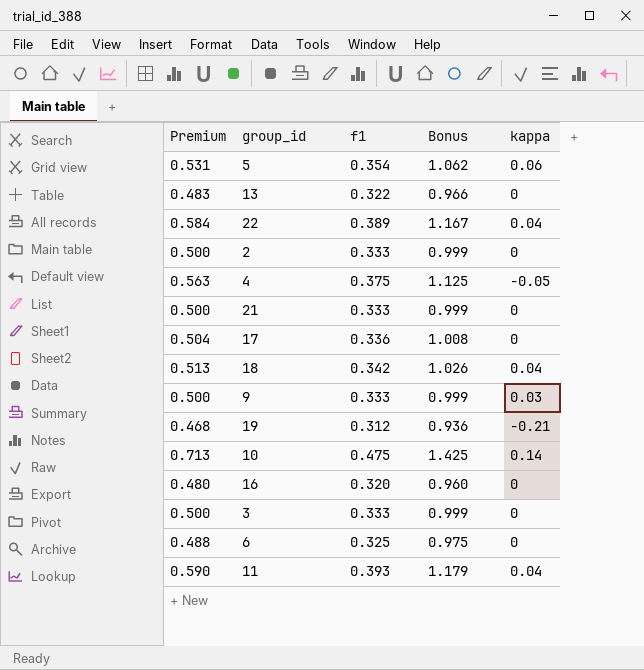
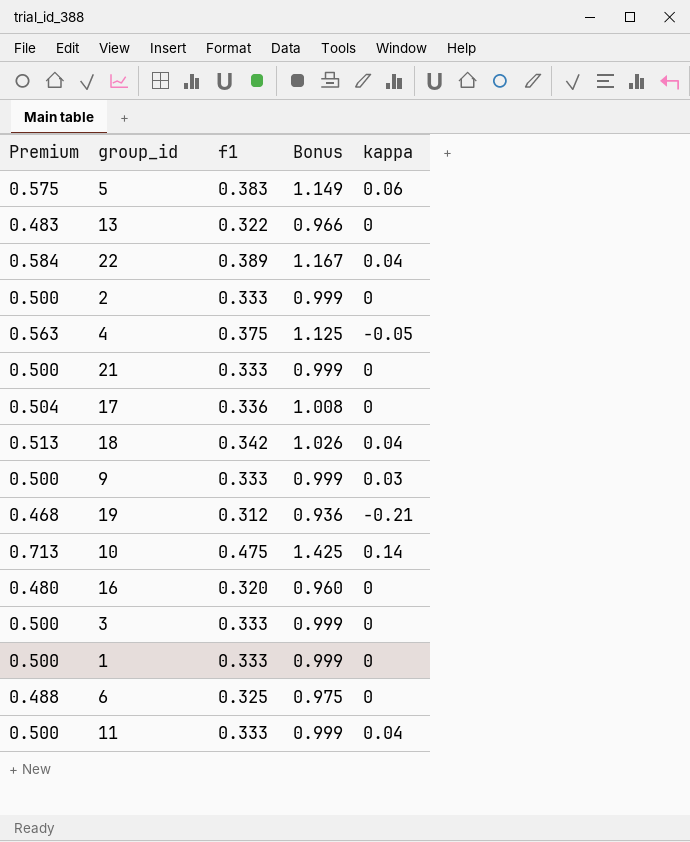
5 | Premium: 0.531 -> 0.575
5 | f1: 0.354 -> 0.383
5 | Bonus: 1.062 -> 1.149
row 1: none -> 0.500 | 0.333 | 0.999 | 0
11 | Premium: 0.590 -> 0.500
11 | f1: 0.393 -> 0.333
11 | Bonus: 1.179 -> 0.999

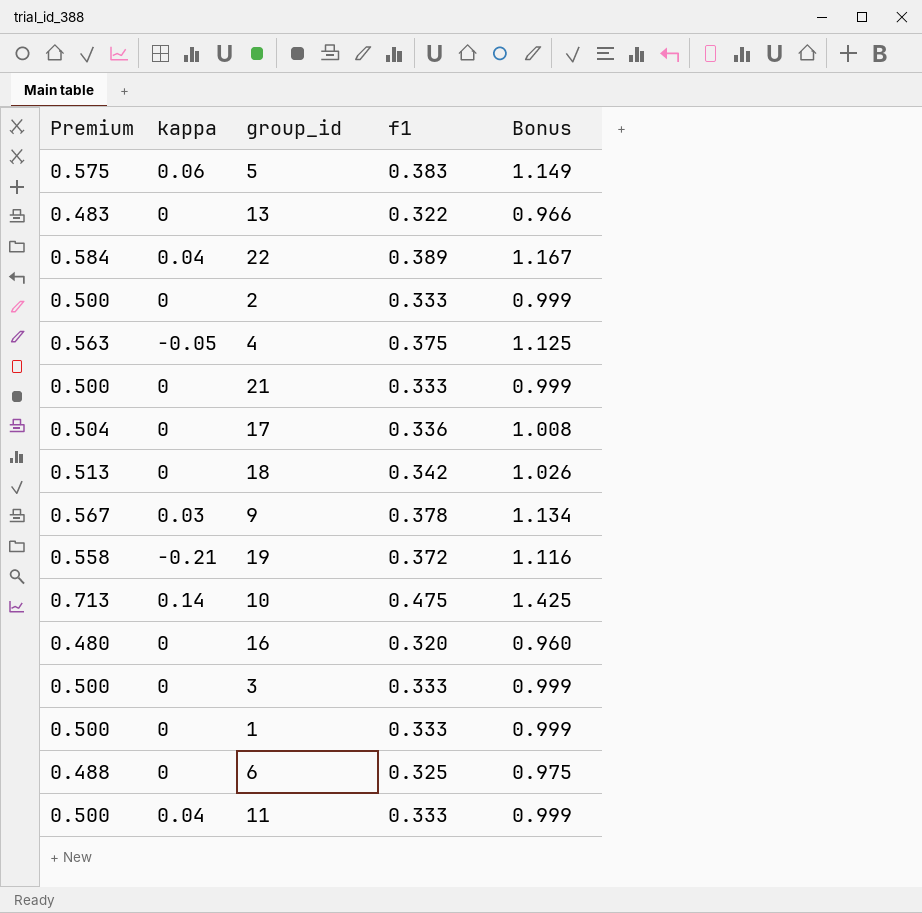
column kappa | position: 5 -> 2
18 | kappa: 0.04 -> 0
9 | Premium: 0.500 -> 0.567
9 | f1: 0.333 -> 0.378
9 | Bonus: 0.999 -> 1.134
19 | Premium: 0.468 -> 0.558
19 | f1: 0.312 -> 0.372
19 | Bonus: 0.936 -> 1.116

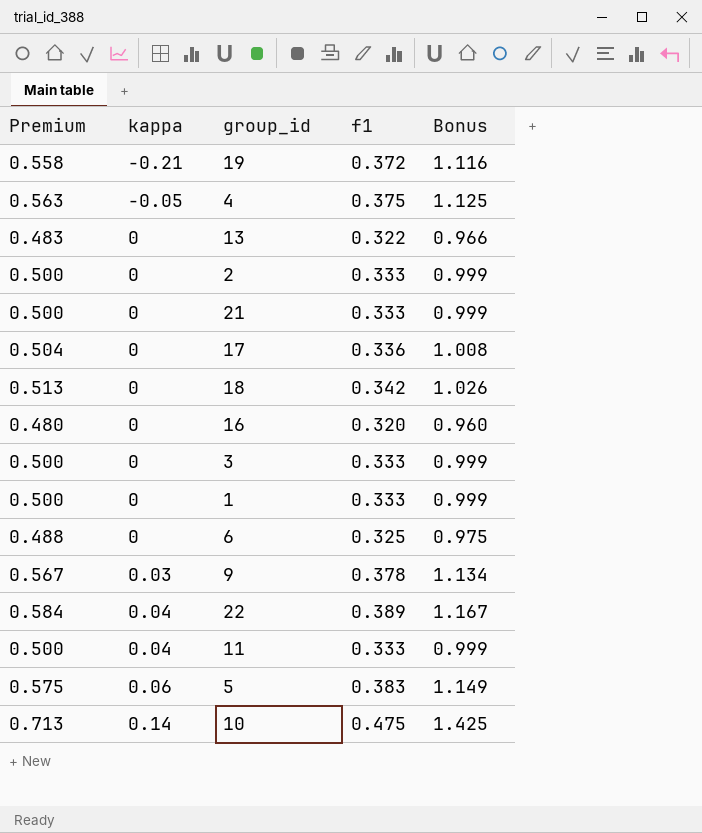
row order: none -> kappa ascending

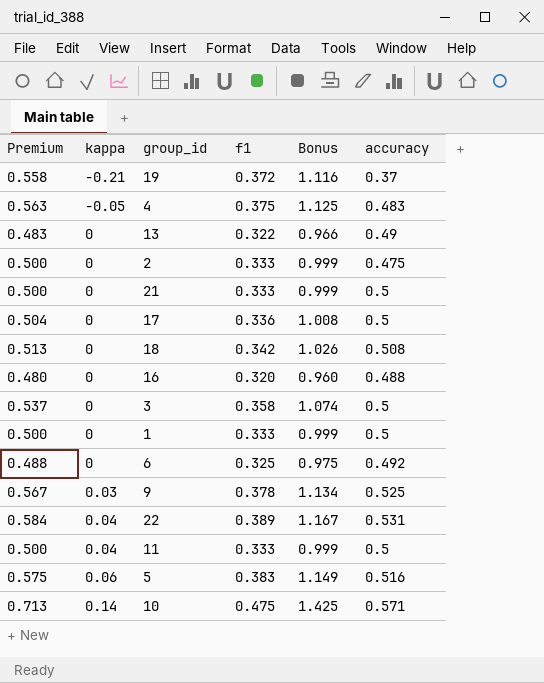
column accuracy | position: none -> 6
3 | Premium: 0.500 -> 0.537
3 | f1: 0.333 -> 0.358
3 | Bonus: 0.999 -> 1.074

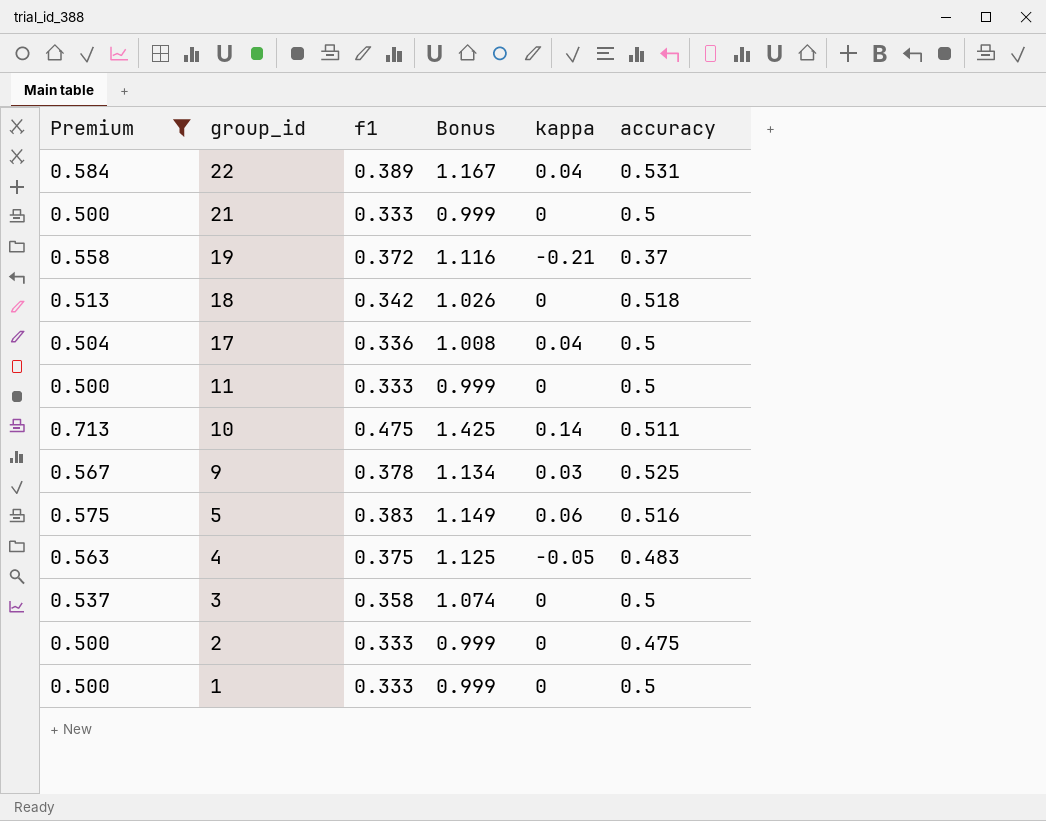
filter: none -> Premium >= 0.500
row order: kappa ascending -> group_id descending
column kappa | position: 2 -> 5
18 | accuracy: 0.508 -> 0.518
17 | kappa: 0 -> 0.04
11 | kappa: 0.04 -> 0
10 | accuracy: 0.571 -> 0.511

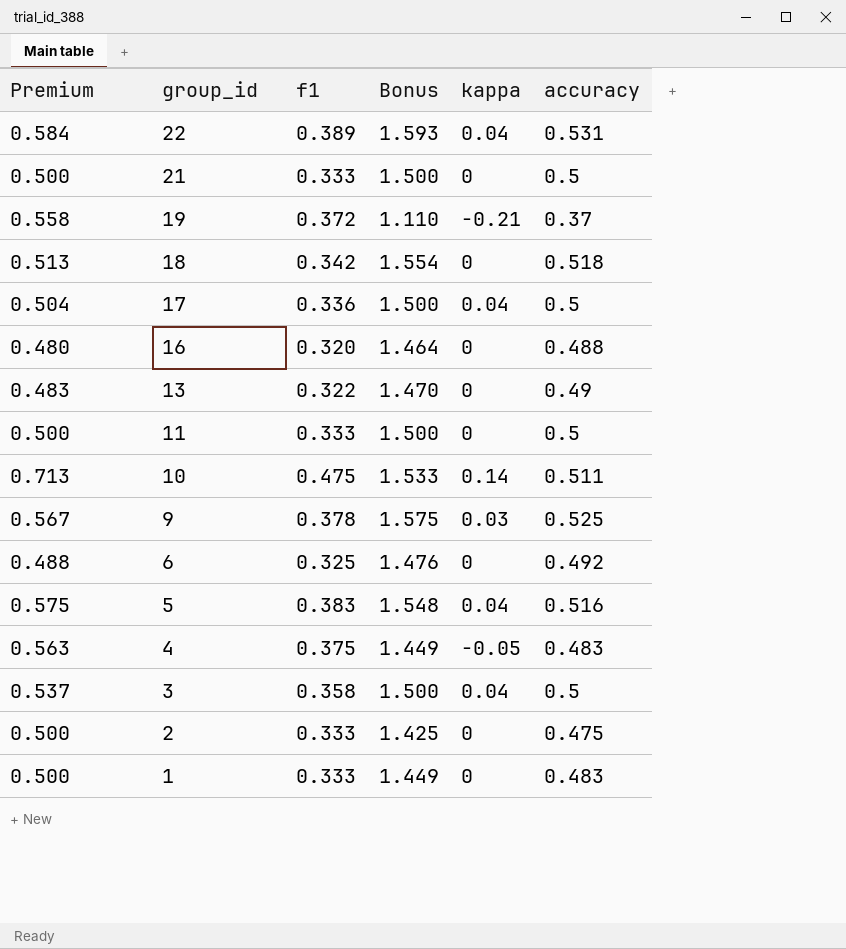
filter: Premium >= 0.500 -> none
column Bonus | formula: [f1] * 3 -> [accuracy] * 3
5 | kappa: 0.06 -> 0.04
3 | kappa: 0 -> 0.04
1 | accuracy: 0.5 -> 0.483

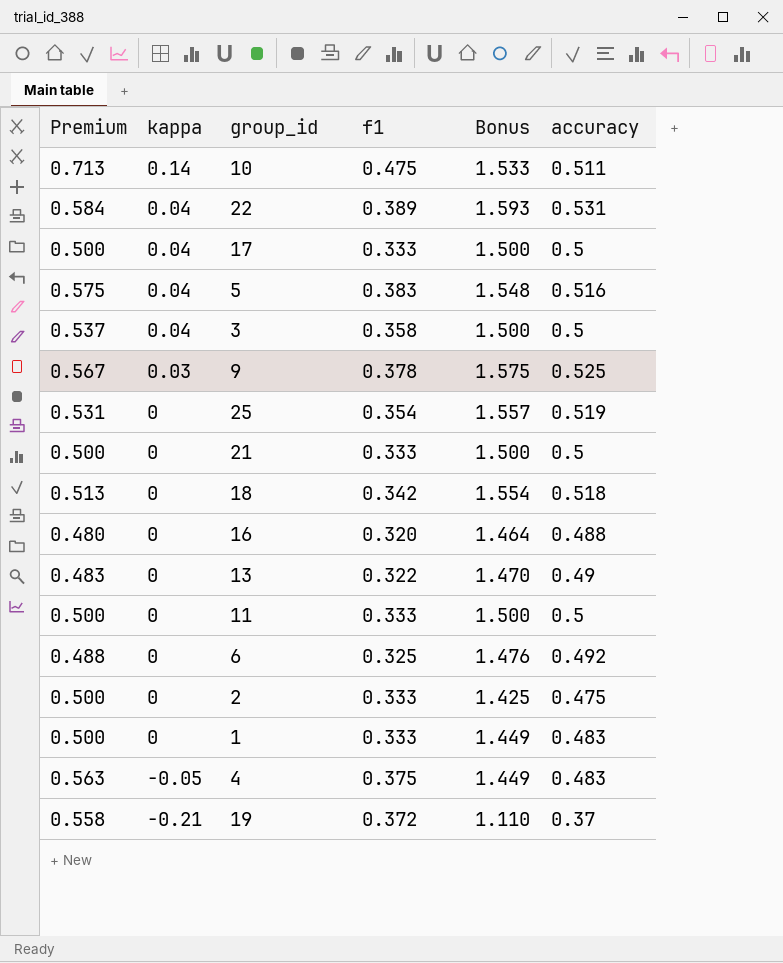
row order: group_id descending -> kappa descending
column kappa | position: 5 -> 2
17 | Premium: 0.504 -> 0.500
17 | f1: 0.336 -> 0.333
row 25: none -> 0.531 | 0 | 0.354 | 1.557 | 0.519

